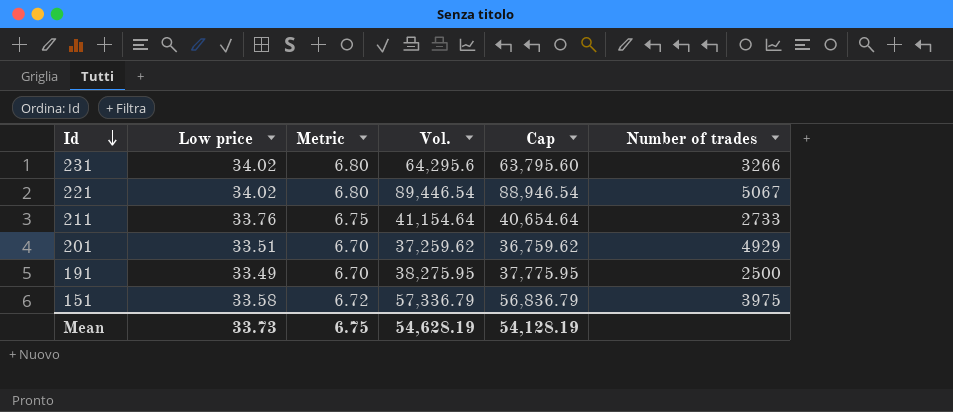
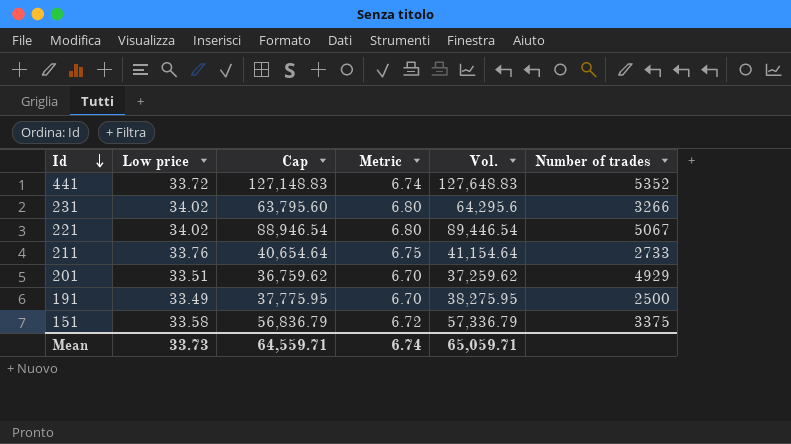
column Cap | position: 5 -> 3
row 441: none -> 33.72 | 127,148.83 | 6.74 | 127,648.83 | 5352
151 | Number of trades: 3975 -> 3375
Mean | Cap: 54,128.19 -> 64,559.71
Mean | Metric: 6.75 -> 6.74
Mean | Vol.: 54,628.19 -> 65,059.71

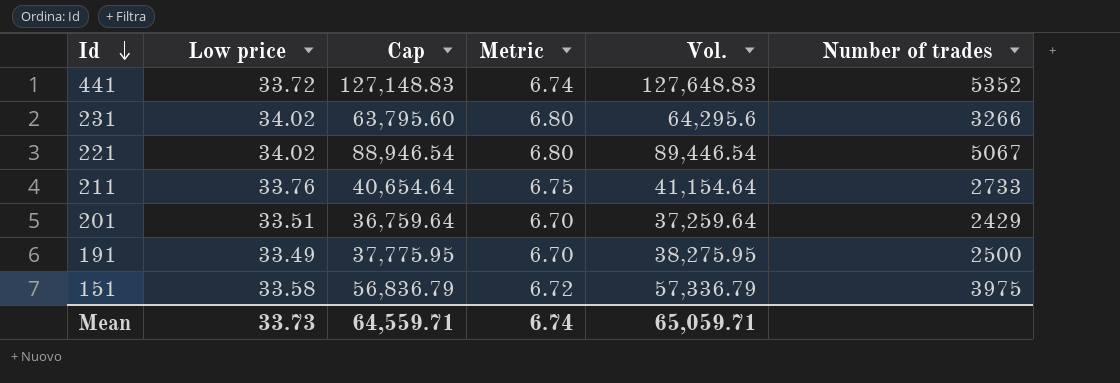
201 | Cap: 36,759.62 -> 36,759.64
201 | Vol.: 37,259.62 -> 37,259.64
201 | Number of trades: 4929 -> 2429
151 | Number of trades: 3375 -> 3975

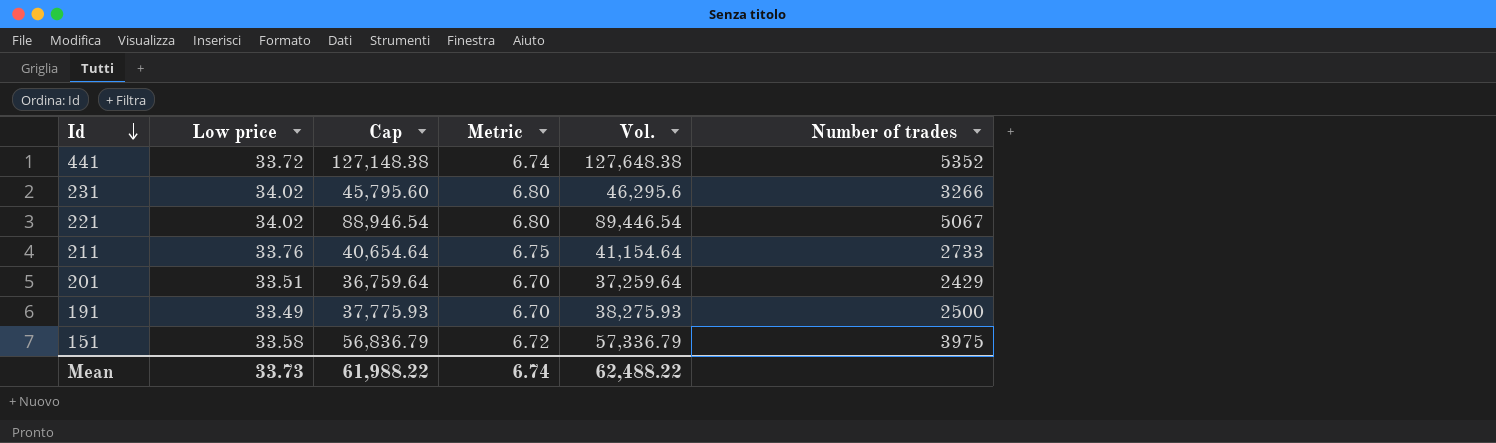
441 | Cap: 127,148.83 -> 127,148.38
441 | Vol.: 127,648.83 -> 127,648.38
231 | Cap: 63,795.60 -> 45,795.60
231 | Vol.: 64,295.6 -> 46,295.6
191 | Cap: 37,775.95 -> 37,775.93
191 | Vol.: 38,275.95 -> 38,275.93
Mean | Cap: 64,559.71 -> 61,988.22
Mean | Vol.: 65,059.71 -> 62,488.22

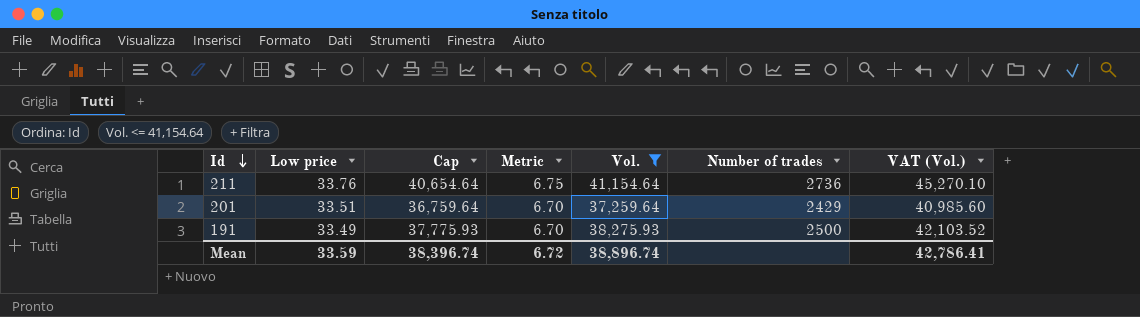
filter: none -> Vol. <= 41,154.64
column VAT (Vol.) | formula: none -> [Vol.] * 1.1
211 | Number of trades: 2733 -> 2736
Mean | Low price: 33.73 -> 33.59
Mean | Cap: 61,988.22 -> 38,396.74
Mean | Metric: 6.74 -> 6.72
Mean | Vol.: 62,488.22 -> 38,896.74

